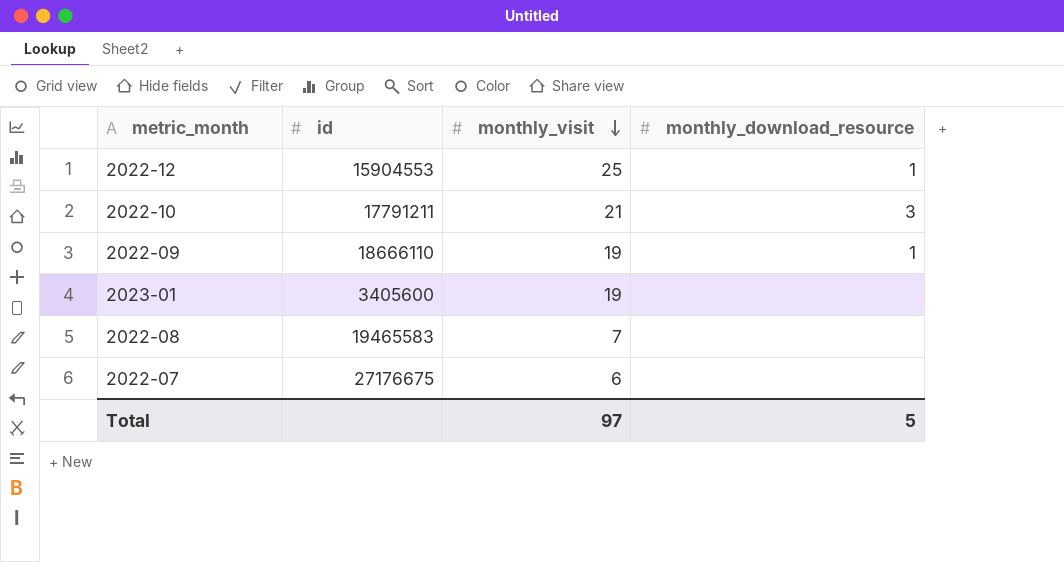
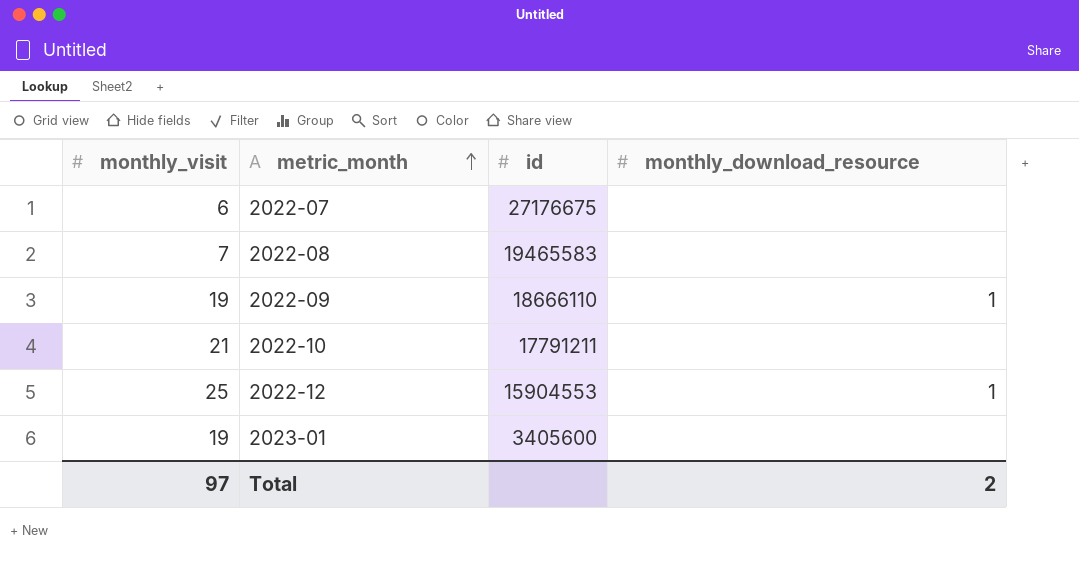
row order: monthly_visit descending -> metric_month ascending
column monthly_visit | position: 3 -> 1
2022-10 | monthly_download_resource: 3 -> none
Total | monthly_download_resource: 5 -> 2

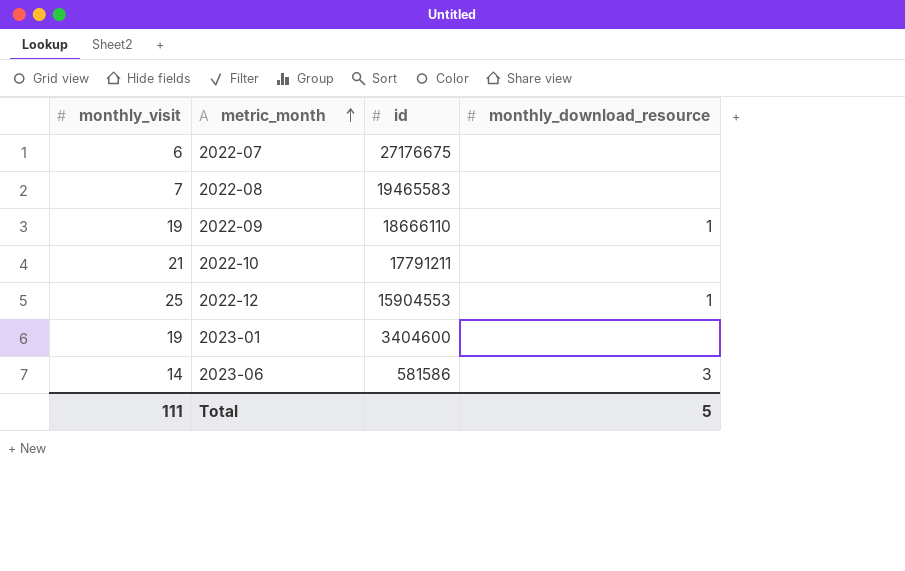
2023-01 | id: 3405600 -> 3404600
row 2023-06: none -> 14 | 581586 | 3
Total | monthly_visit: 97 -> 111
Total | monthly_download_resource: 2 -> 5

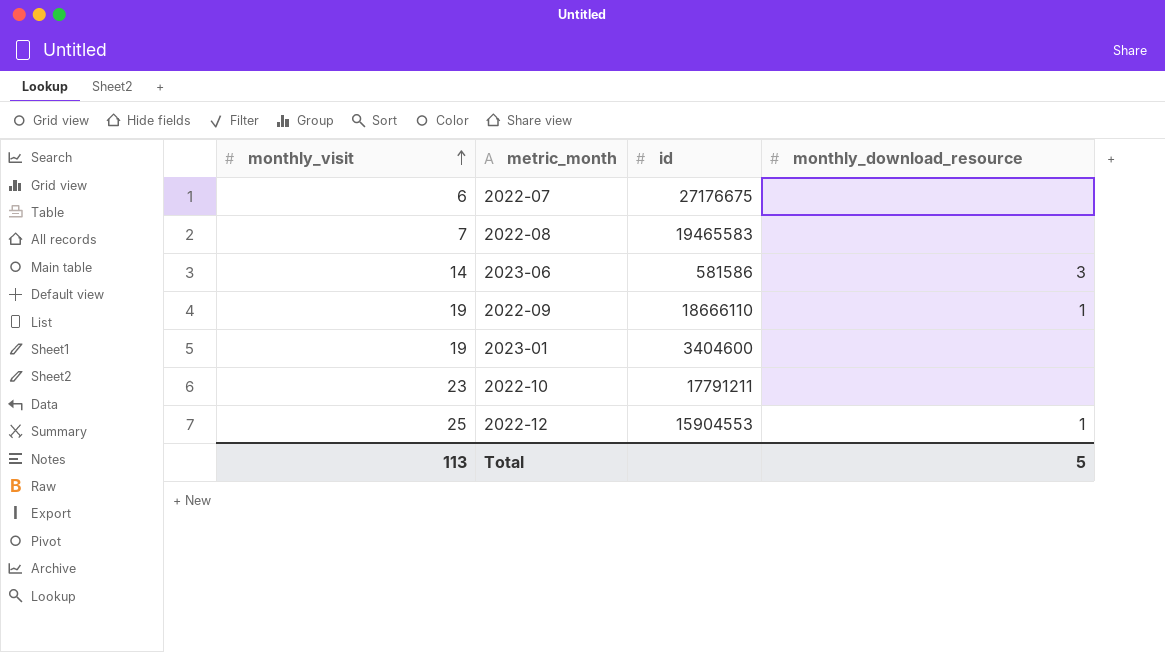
row order: metric_month ascending -> monthly_visit ascending
2022-10 | monthly_visit: 21 -> 23
Total | monthly_visit: 111 -> 113

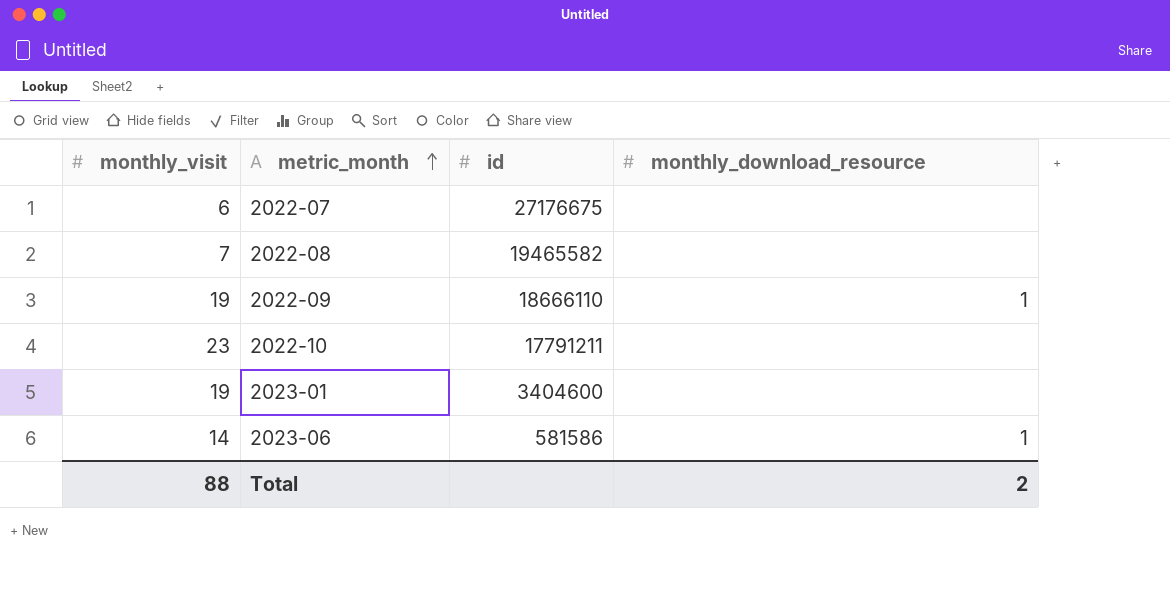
row order: monthly_visit ascending -> metric_month ascending
row 2022-12: 25 | 15904553 | 1 -> none
2022-08 | id: 19465583 -> 19465582
2023-06 | monthly_download_resource: 3 -> 1
Total | monthly_visit: 113 -> 88
Total | monthly_download_resource: 5 -> 2

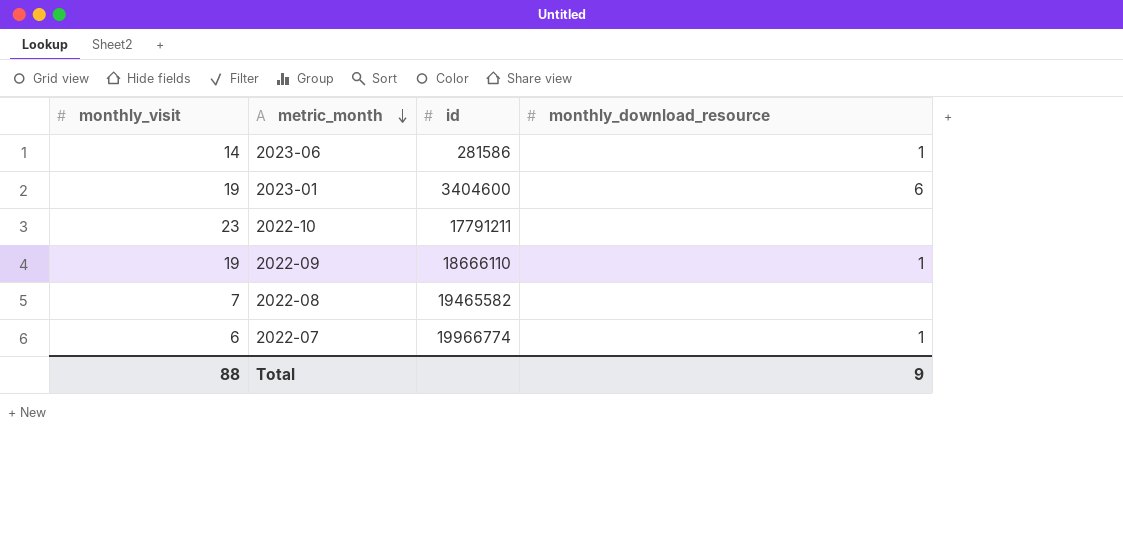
row order: metric_month ascending -> metric_month descending
2023-06 | id: 581586 -> 281586
2023-01 | monthly_download_resource: none -> 6
2022-07 | id: 27176675 -> 19966774
2022-07 | monthly_download_resource: none -> 1
Total | monthly_download_resource: 2 -> 9

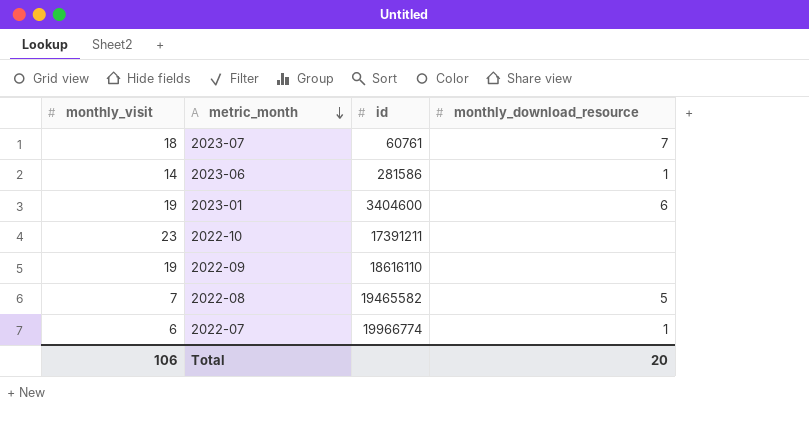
row 2023-07: none -> 18 | 60761 | 7
2022-10 | id: 17791211 -> 17391211
2022-09 | id: 18666110 -> 18616110
2022-09 | monthly_download_resource: 1 -> none
2022-08 | monthly_download_resource: none -> 5
Total | monthly_visit: 88 -> 106
Total | monthly_download_resource: 9 -> 20

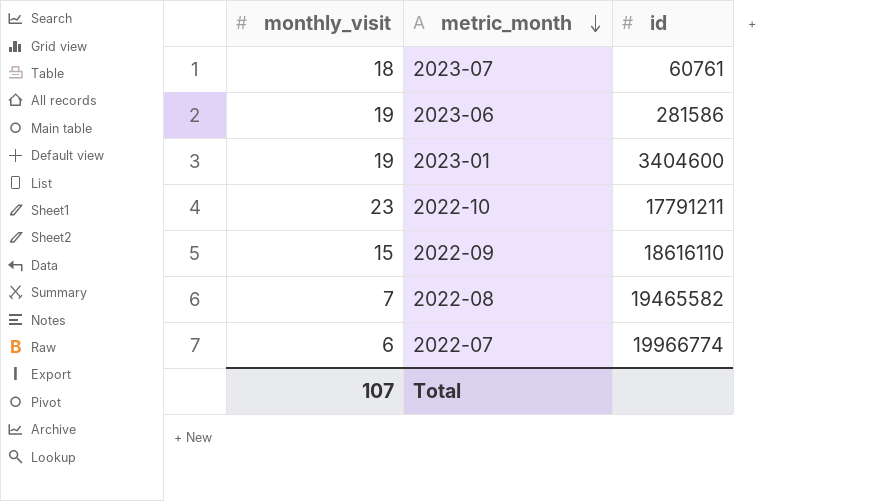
column monthly_download_resource | position: 4 -> none
2023-06 | monthly_visit: 14 -> 19
2022-10 | id: 17391211 -> 17791211
2022-09 | monthly_visit: 19 -> 15
Total | monthly_visit: 106 -> 107

